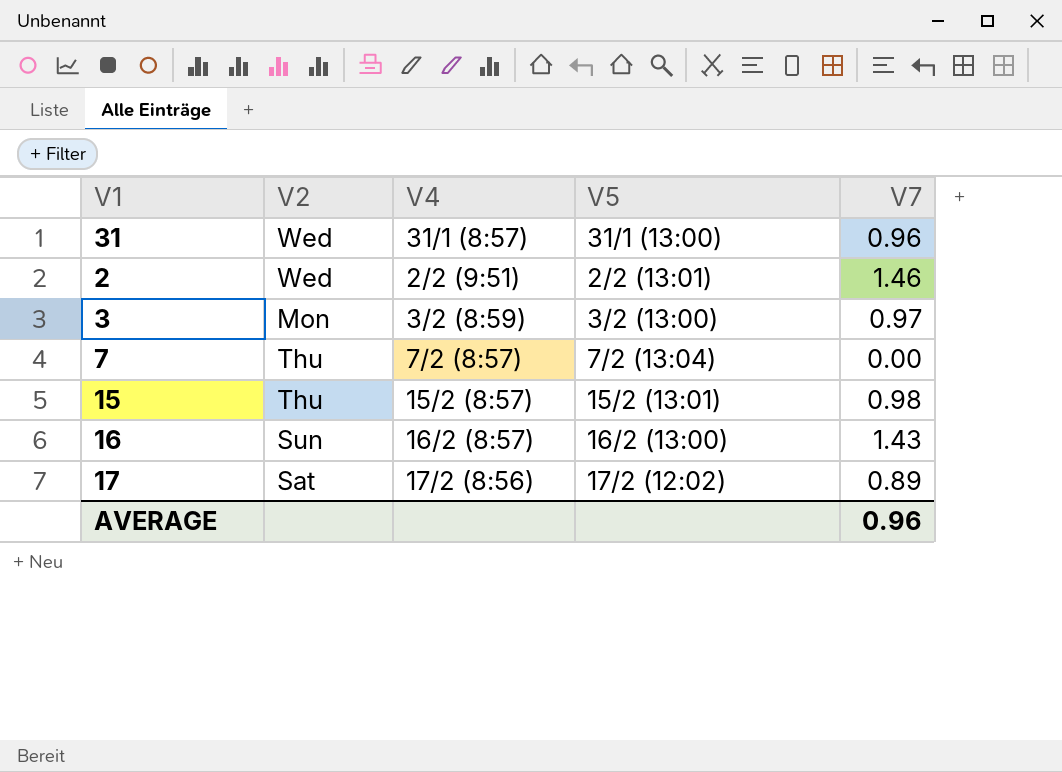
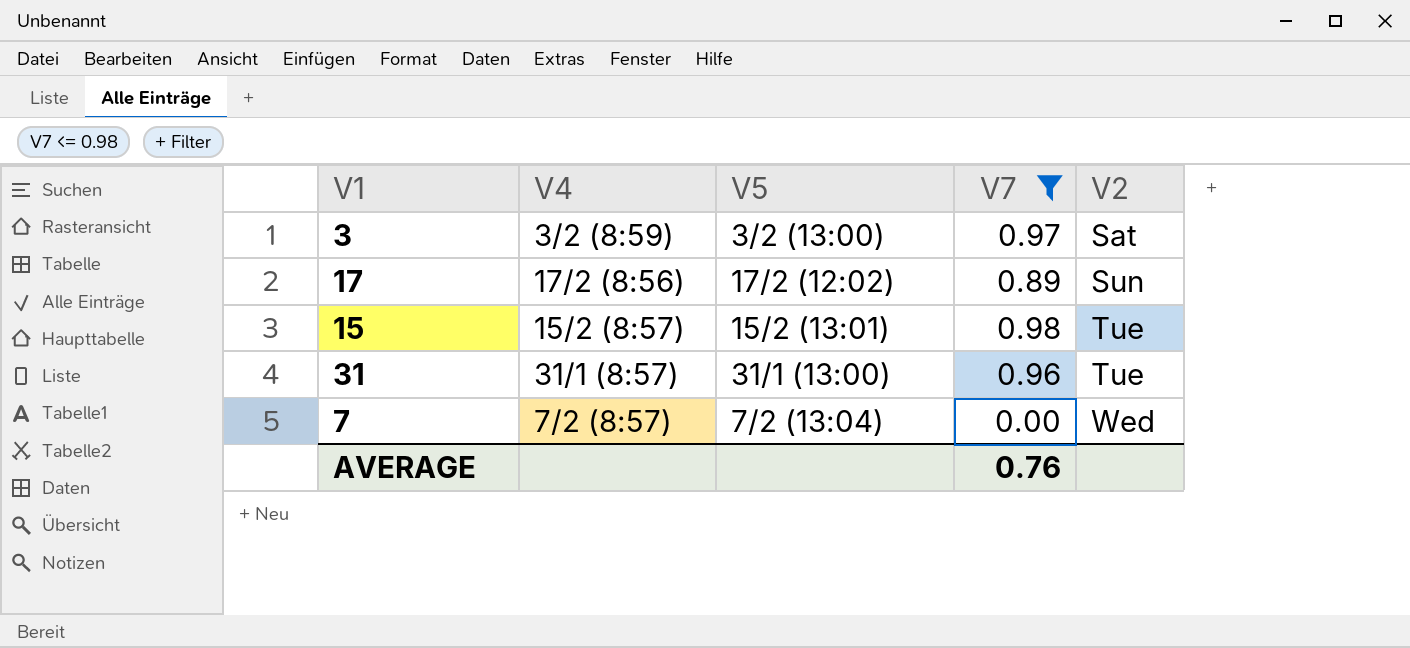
filter: none -> V7 <= 0.98
row order: none -> V2 ascending
column V2 | position: 2 -> 5
3 | V2: Mon -> Sat
17 | V2: Sat -> Sun
15 | V2: Thu -> Tue
31 | V2: Wed -> Tue
7 | V2: Thu -> Wed
AVERAGE | V7: 0.96 -> 0.76

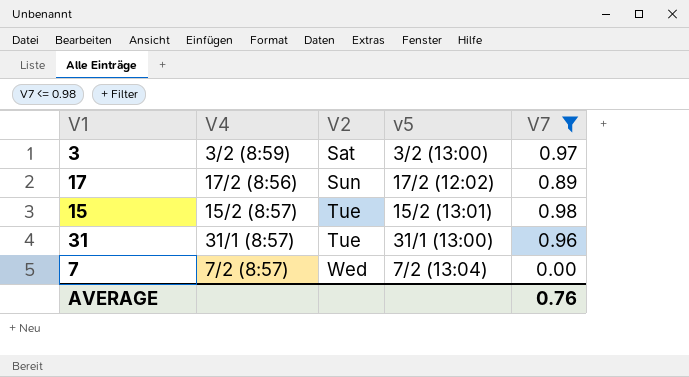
column V2 | position: 5 -> 3
column name: V5 -> v5

